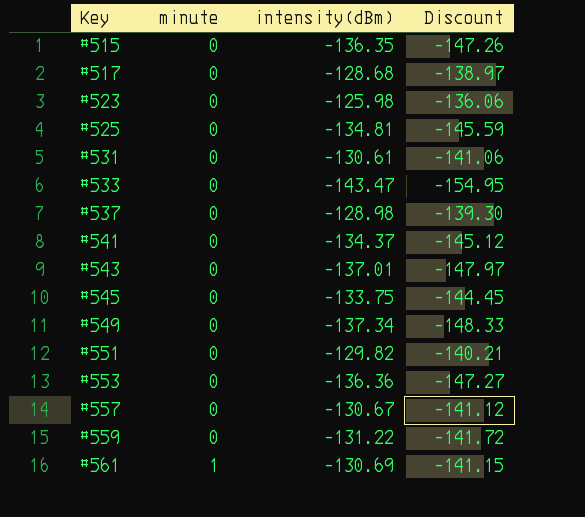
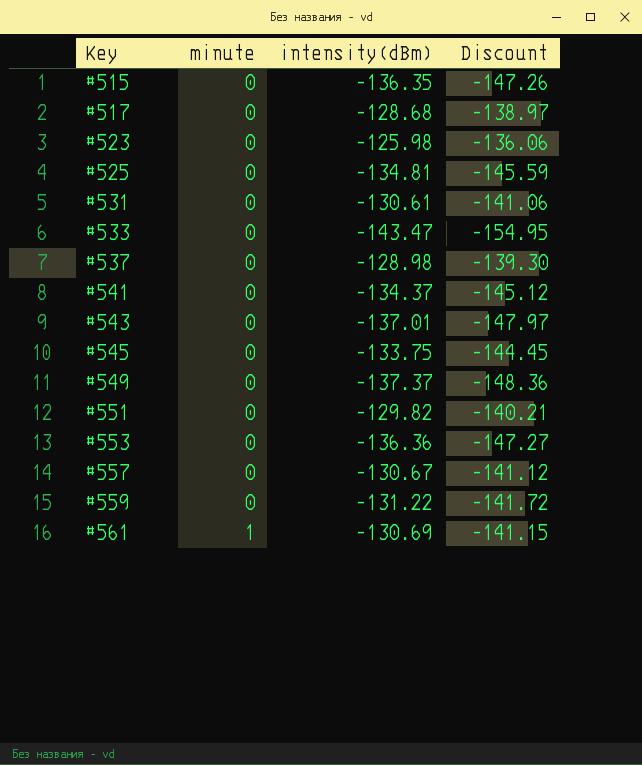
#549 | intensity(dBm): -137.34 -> -137.37
#549 | Discount: -148.33 -> -148.36

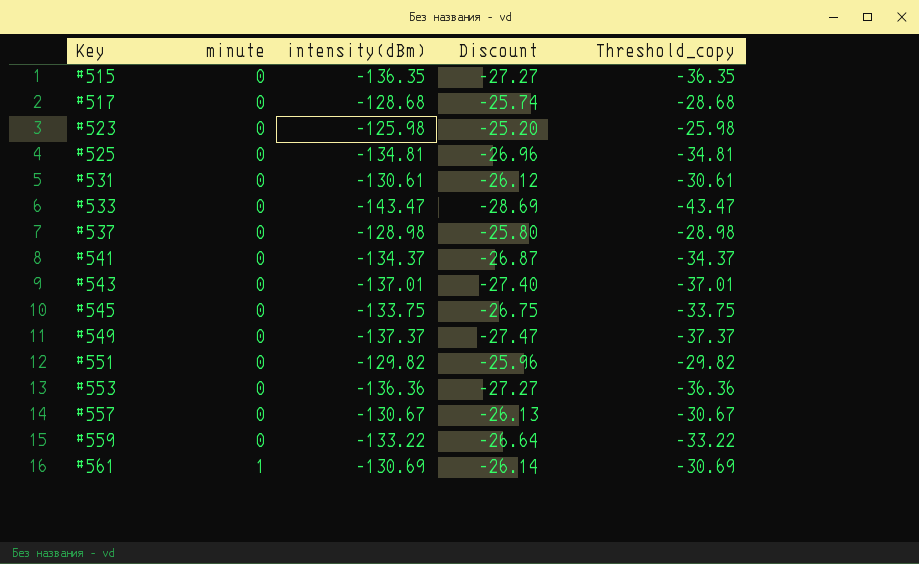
column Discount | formula: [intensity(dBm)] * 1.08 -> [intensity(dBm)] * 0.2
column Threshold_copy | formula: none -> [intensity(dBm)] + 100
#559 | intensity(dBm): -131.22 -> -133.22

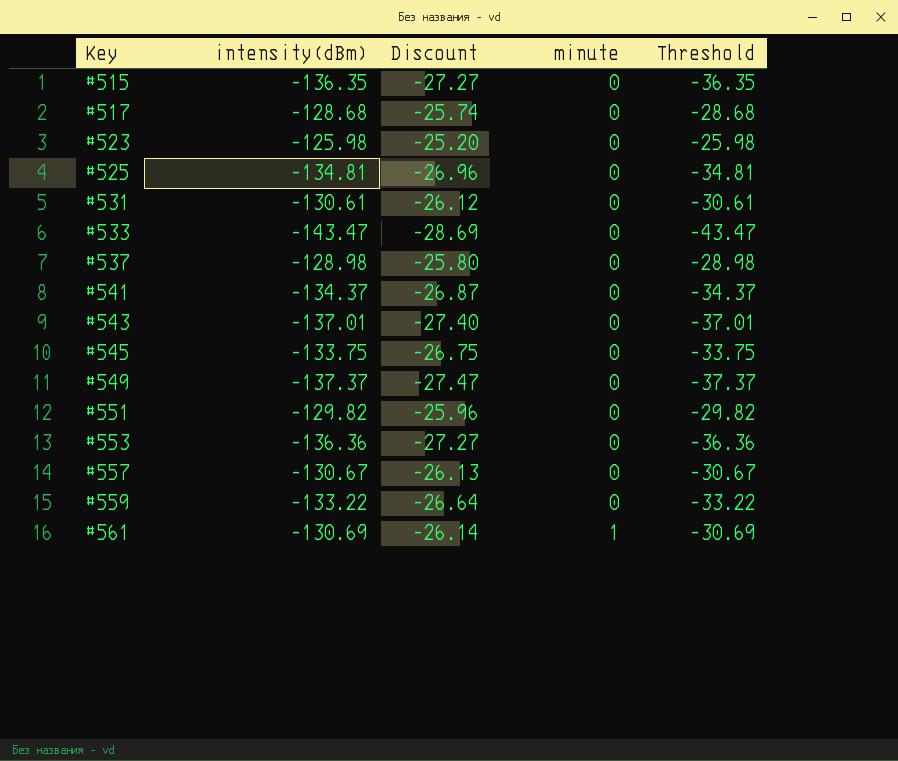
column minute | position: 2 -> 4
column name: Threshold_copy -> Threshold

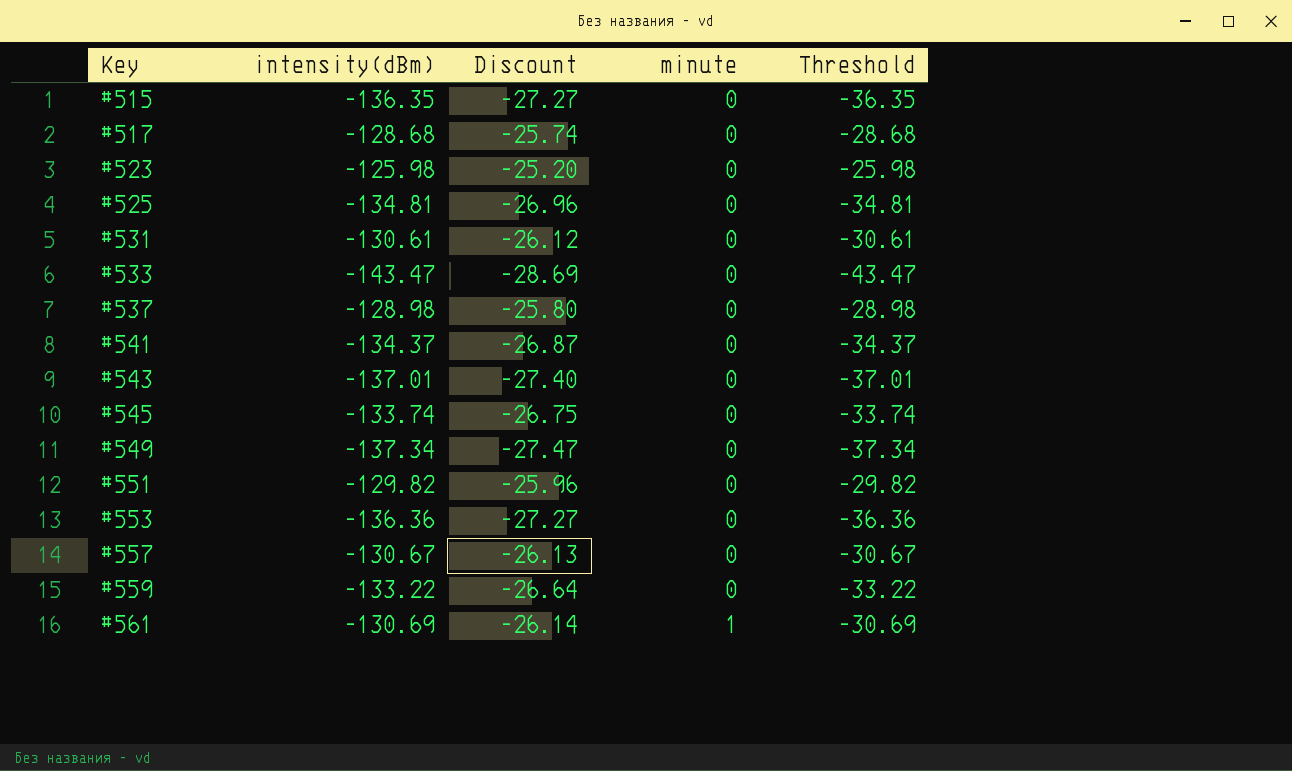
#545 | intensity(dBm): -133.75 -> -133.74
#545 | Threshold: -33.75 -> -33.74
#549 | intensity(dBm): -137.37 -> -137.34
#549 | Threshold: -37.37 -> -37.34

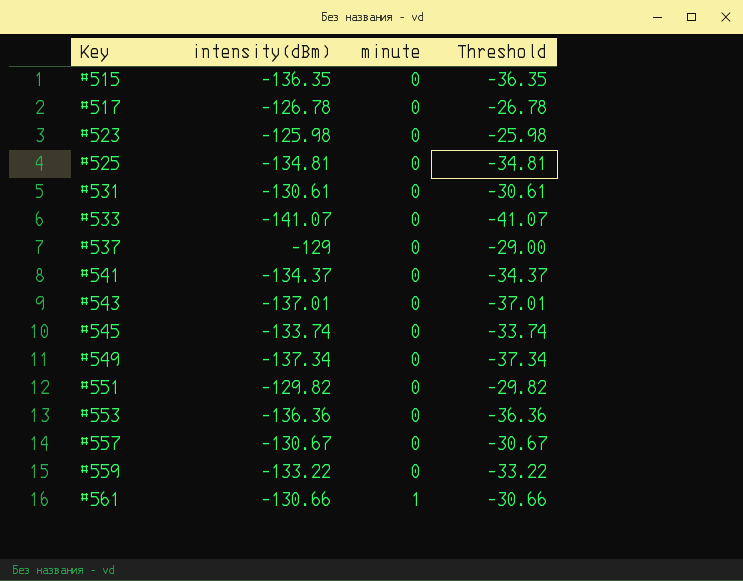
column Discount | formula: [intensity(dBm)] * 0.2 -> none
#517 | intensity(dBm): -128.68 -> -126.78
#517 | Threshold: -28.68 -> -26.78
#533 | intensity(dBm): -143.47 -> -141.07
#533 | Threshold: -43.47 -> -41.07
#537 | intensity(dBm): -128.98 -> -129
#537 | Threshold: -28.98 -> -29.00
#561 | intensity(dBm): -130.69 -> -130.66
#561 | Threshold: -30.69 -> -30.66

